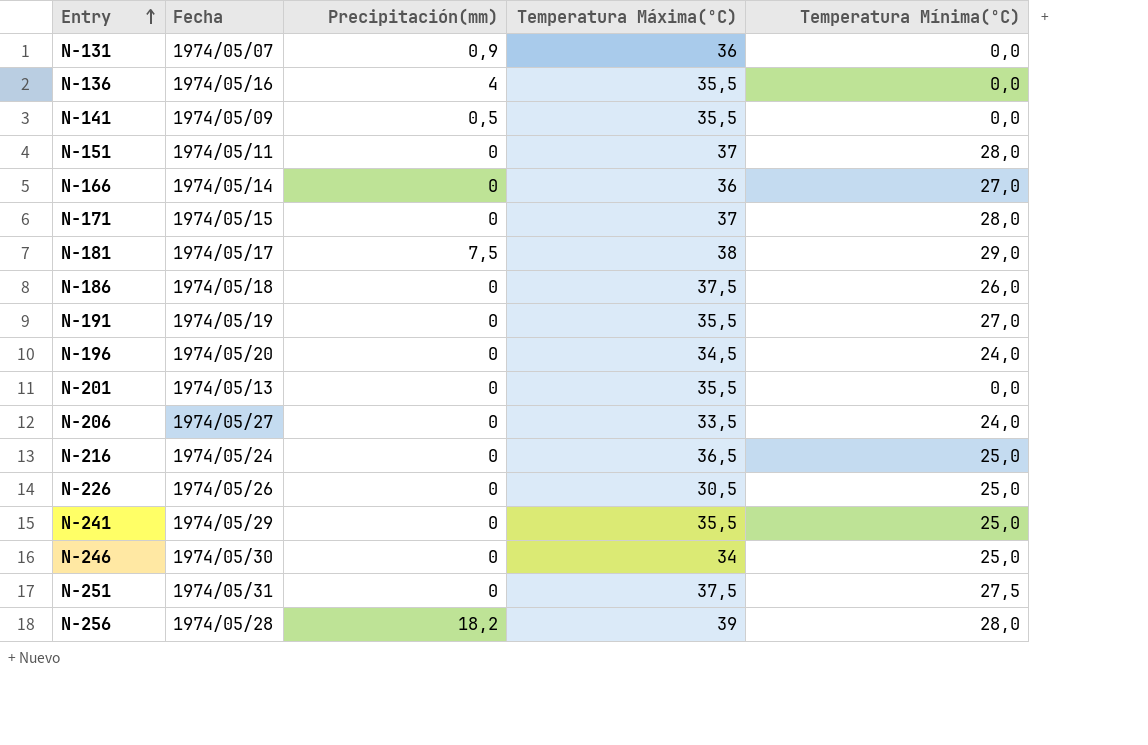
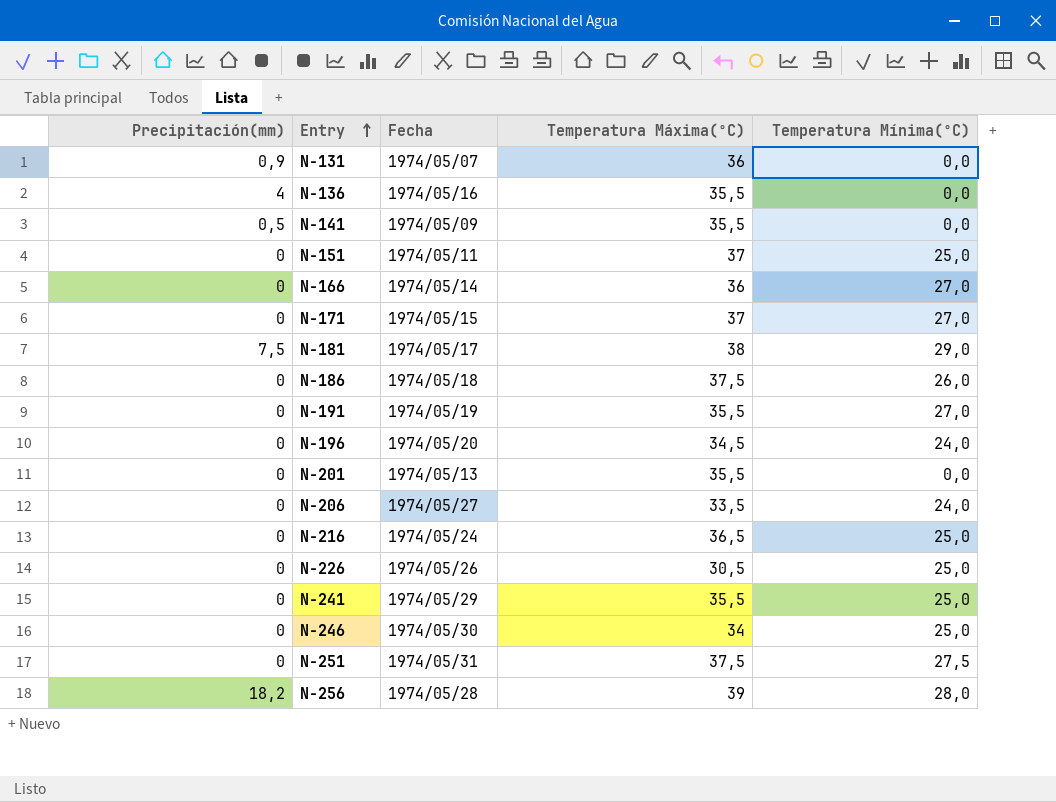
column Precipitación(mm) | position: 3 -> 1
N-151 | Temperatura Mínima(ºC): 28,0 -> 25,0
N-171 | Temperatura Mínima(ºC): 28,0 -> 27,0

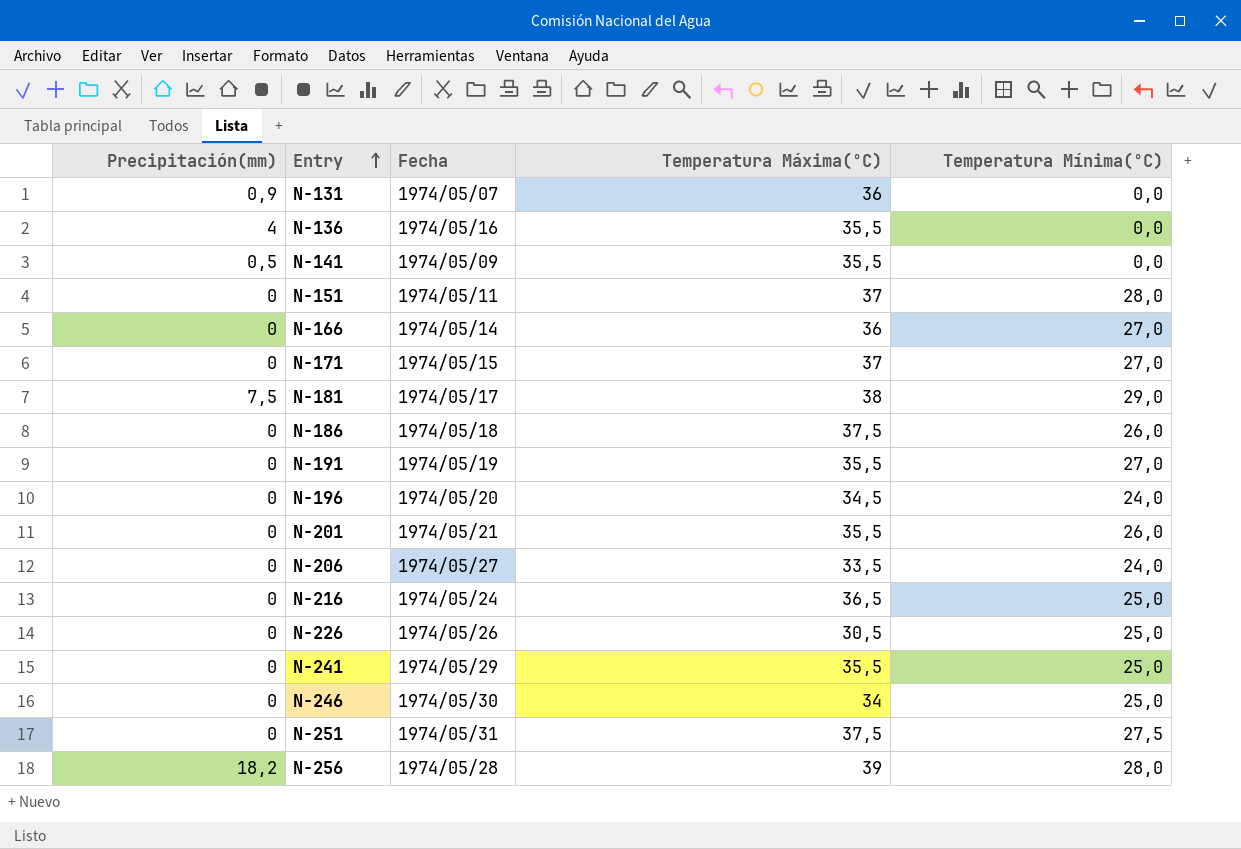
N-151 | Temperatura Mínima(ºC): 25,0 -> 28,0
N-201 | Fecha: 1974/05/13 -> 1974/05/21
N-201 | Temperatura Mínima(ºC): 0,0 -> 26,0

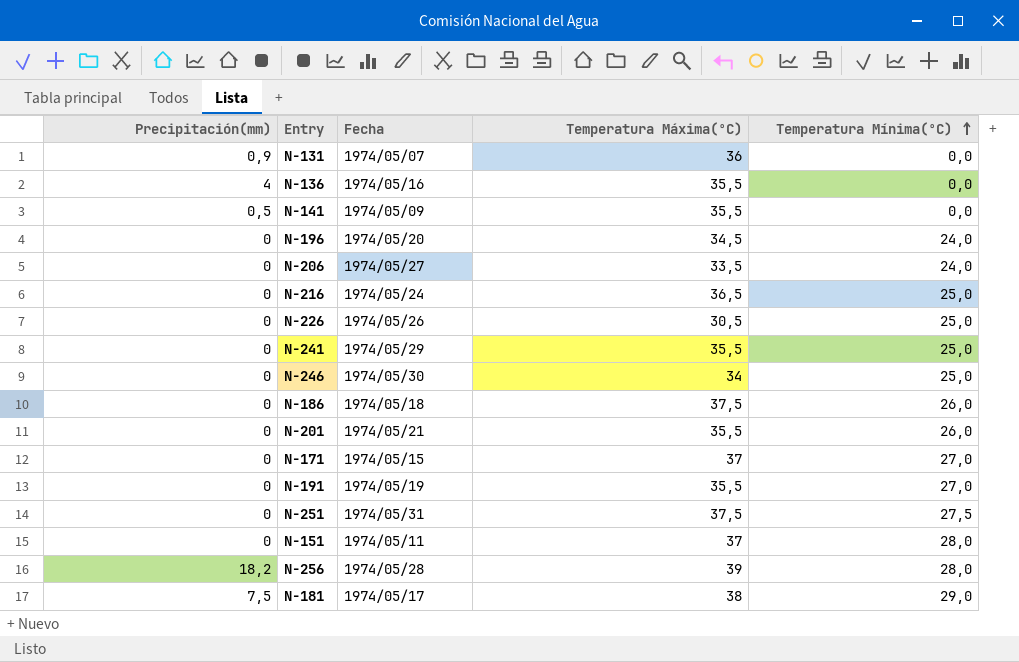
row order: Entry ascending -> Temperatura Mínima(ºC) ascending
row N-166: 0 | 1974/05/14 | 36 | 27,0 -> none

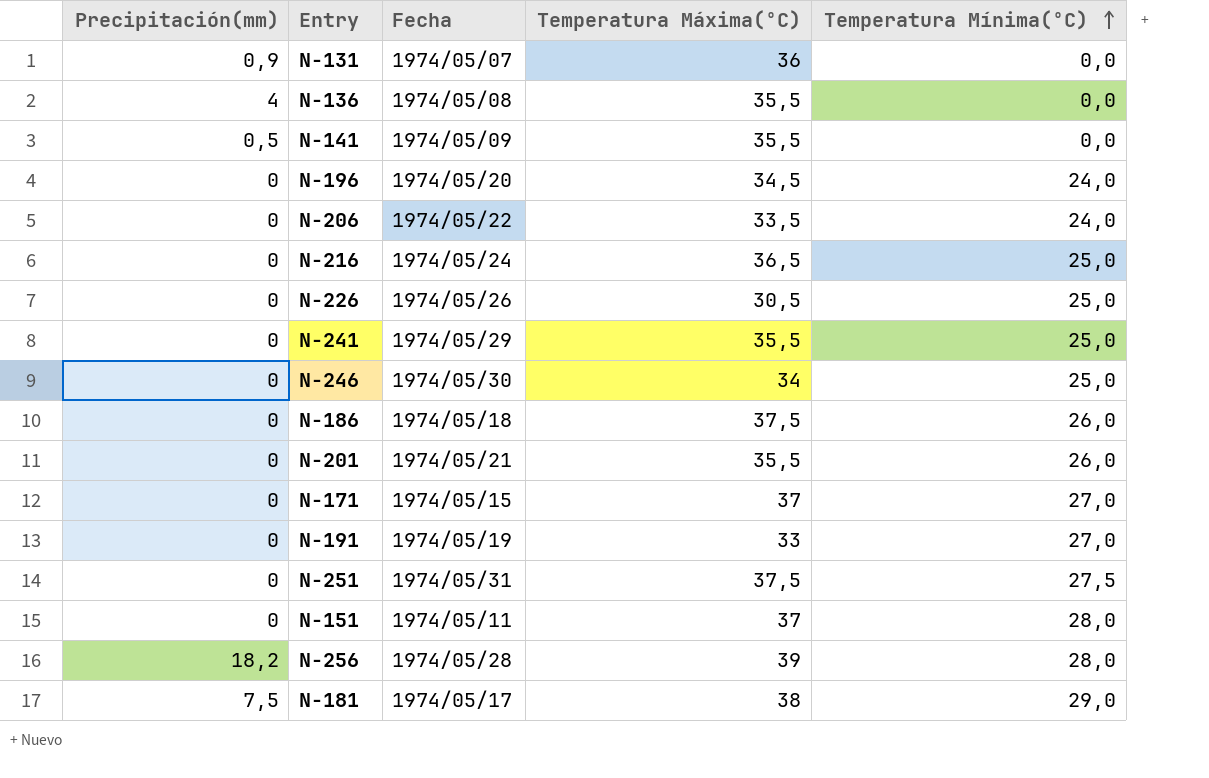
N-136 | Fecha: 1974/05/16 -> 1974/05/08
N-206 | Fecha: 1974/05/27 -> 1974/05/22
N-191 | Temperatura Máxima(ºC): 35,5 -> 33

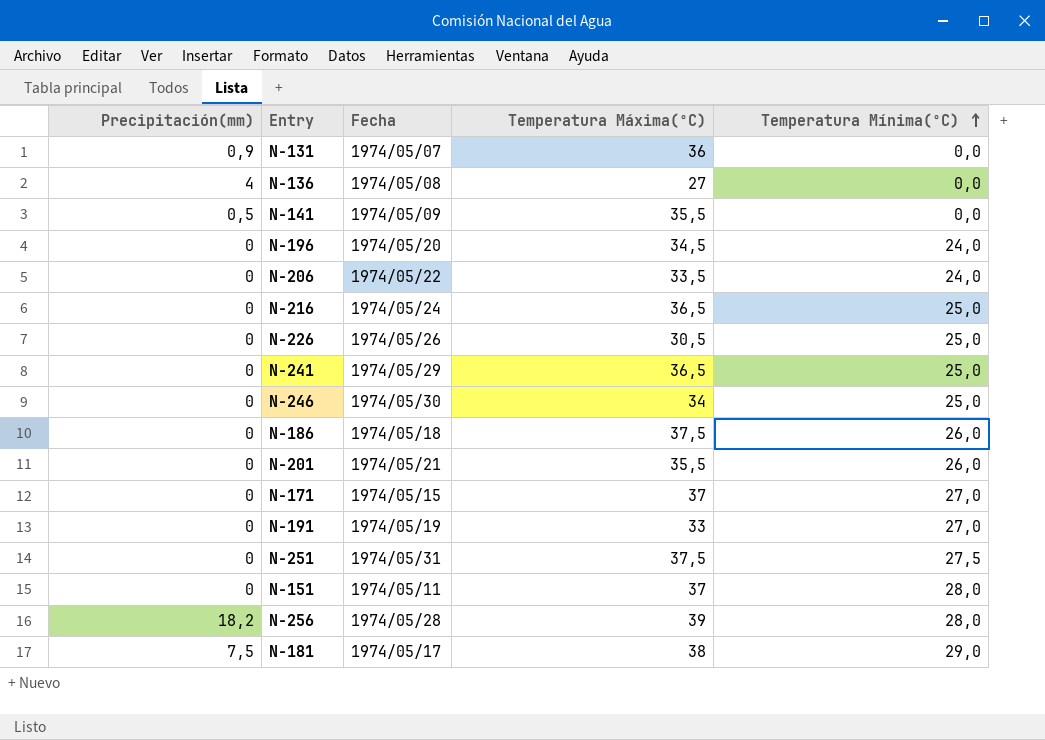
N-136 | Temperatura Máxima(ºC): 35,5 -> 27
N-241 | Temperatura Máxima(ºC): 35,5 -> 36,5

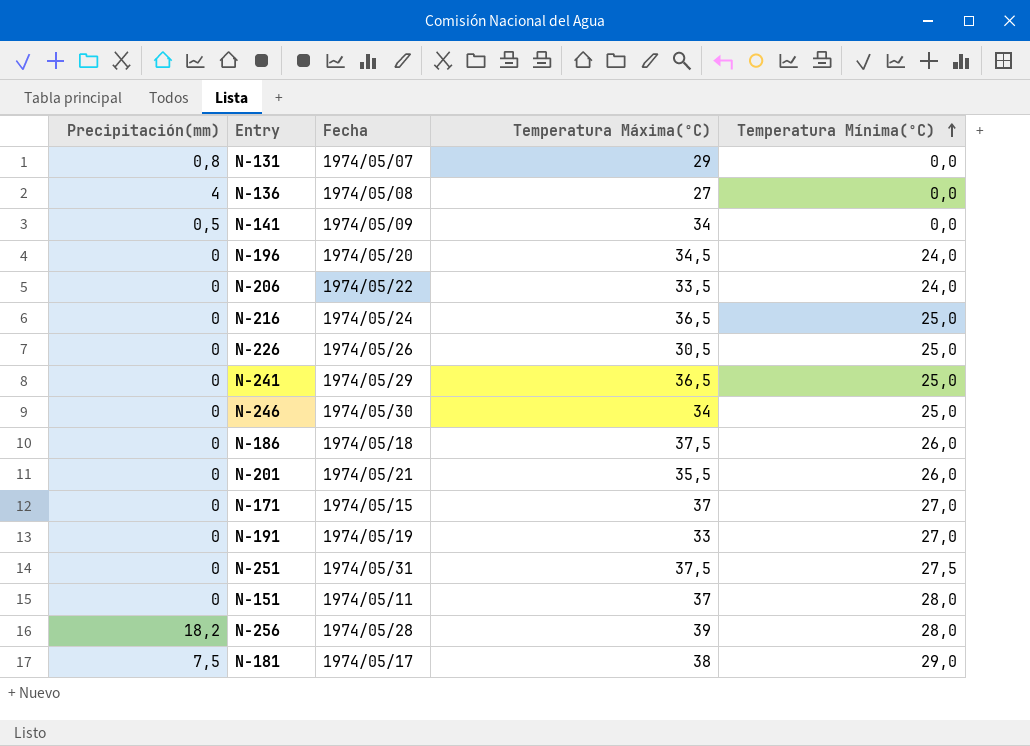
N-131 | Precipitación(mm): 0,9 -> 0,8
N-131 | Temperatura Máxima(ºC): 36 -> 29
N-141 | Temperatura Máxima(ºC): 35,5 -> 34

